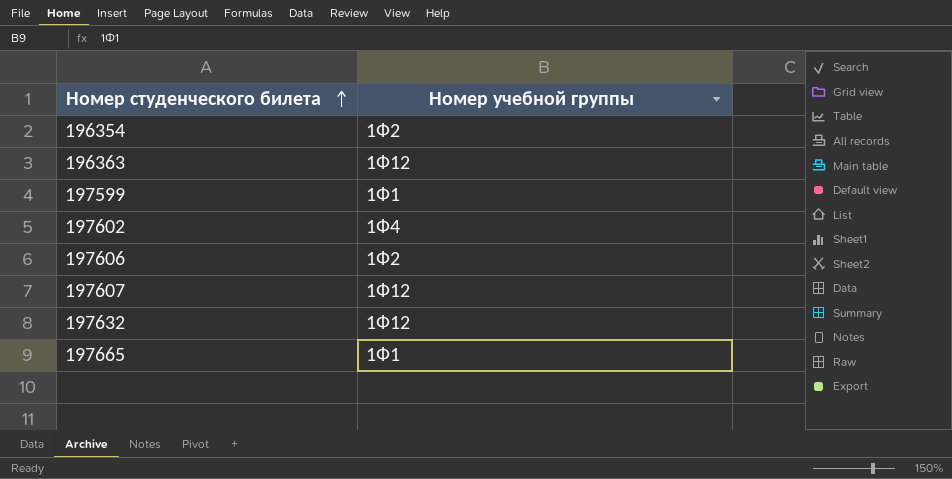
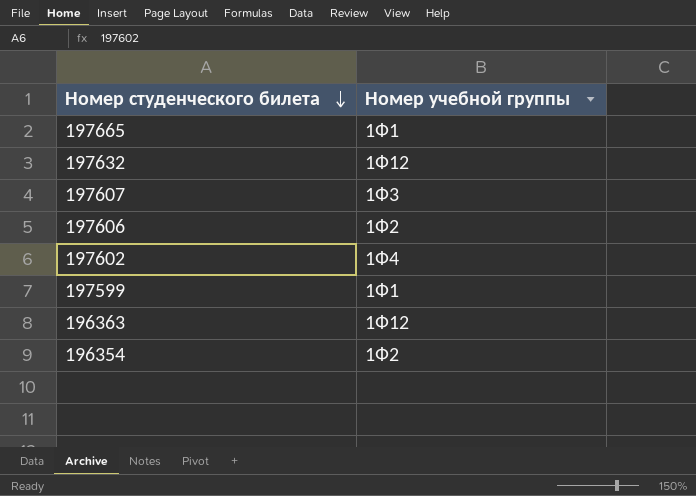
row order: Номер студенческого билета ascending -> Номер студенческого билета descending
197607 | Номер учебной группы: 1Ф12 -> 1Ф3

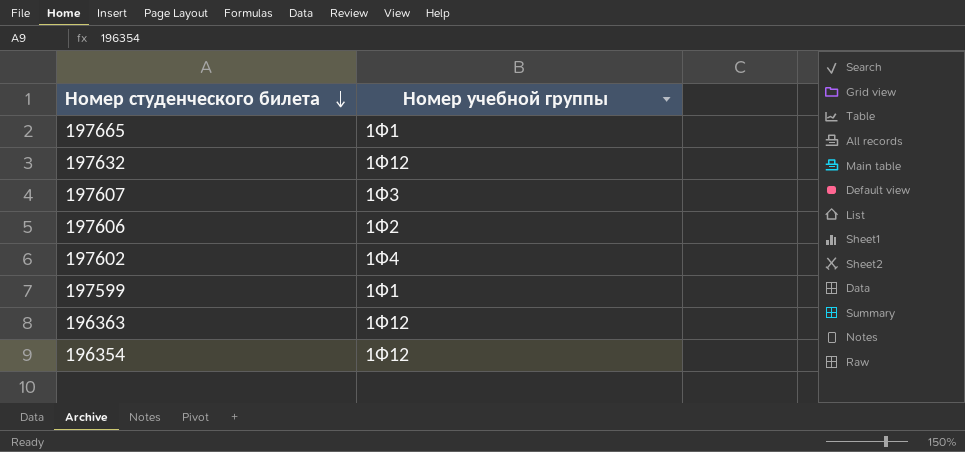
196354 | Номер учебной группы: 1Ф2 -> 1Ф12

